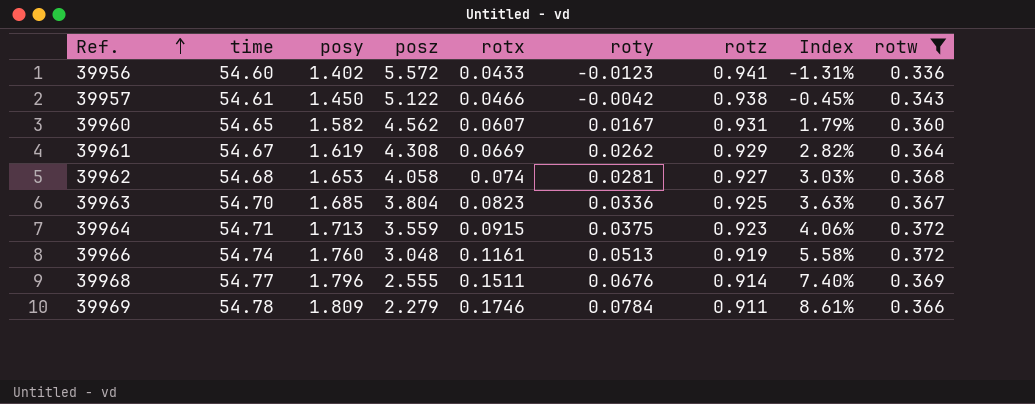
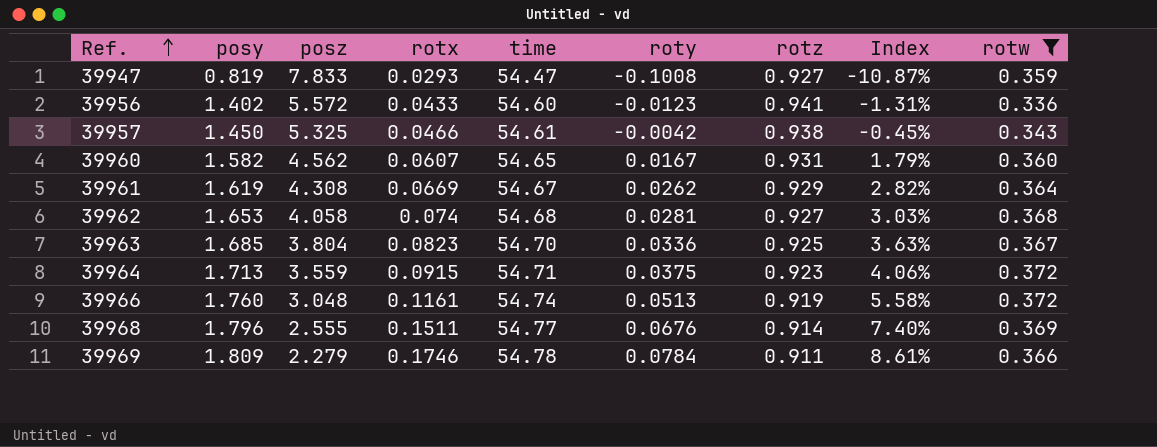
column time | position: 2 -> 5
row 39947: none -> 0.819 | 7.833 | 0.0293 | 54.47 | -0.1008 | 0.927 | -10.87% | 0.359
39957 | posz: 5.122 -> 5.325

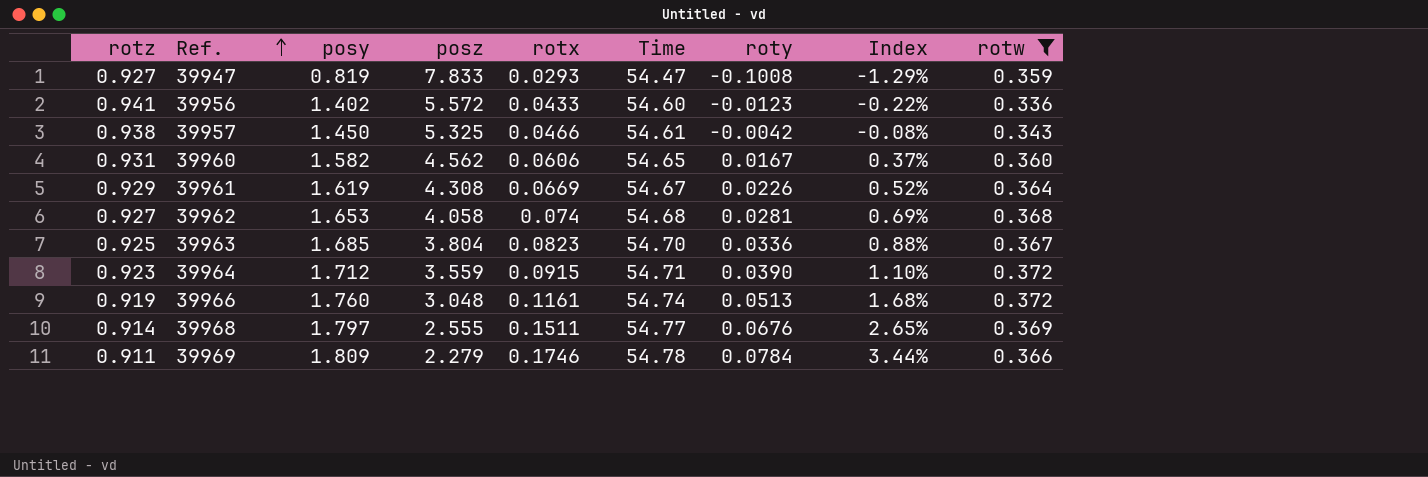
column rotz | position: 7 -> 1
column name: time -> Time
column Index | formula: [roty] / [rotz] -> [roty] / [posz]
39960 | rotx: 0.0607 -> 0.0606
39961 | roty: 0.0262 -> 0.0226
39964 | posy: 1.713 -> 1.712
39964 | roty: 0.0375 -> 0.0390
39968 | posy: 1.796 -> 1.797

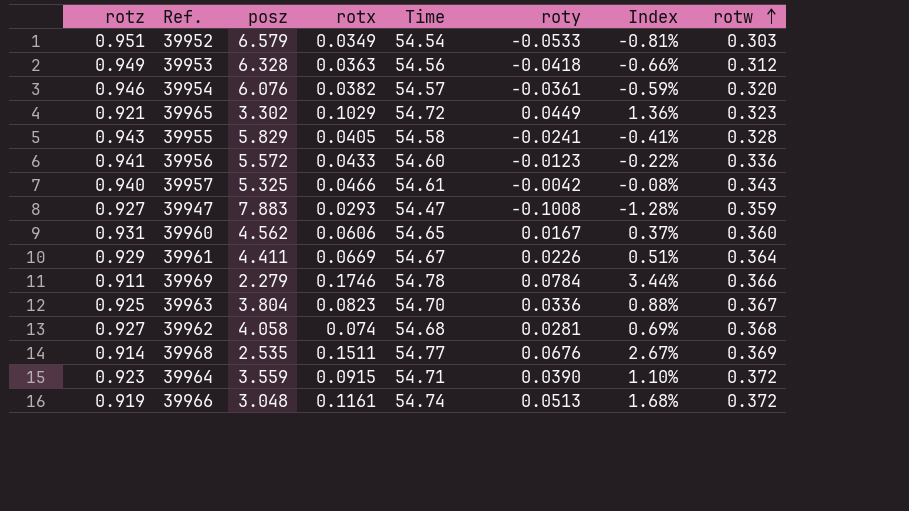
filter: rotw >= 0.336 -> none
row order: Ref. ascending -> rotw ascending
column posy | position: 3 -> none
39957 | rotz: 0.938 -> 0.940
39947 | posz: 7.833 -> 7.883
39947 | Index: -1.29% -> -1.28%
39961 | posz: 4.308 -> 4.411
39961 | Index: 0.52% -> 0.51%
39968 | posz: 2.555 -> 2.535
39968 | Index: 2.65% -> 2.67%

